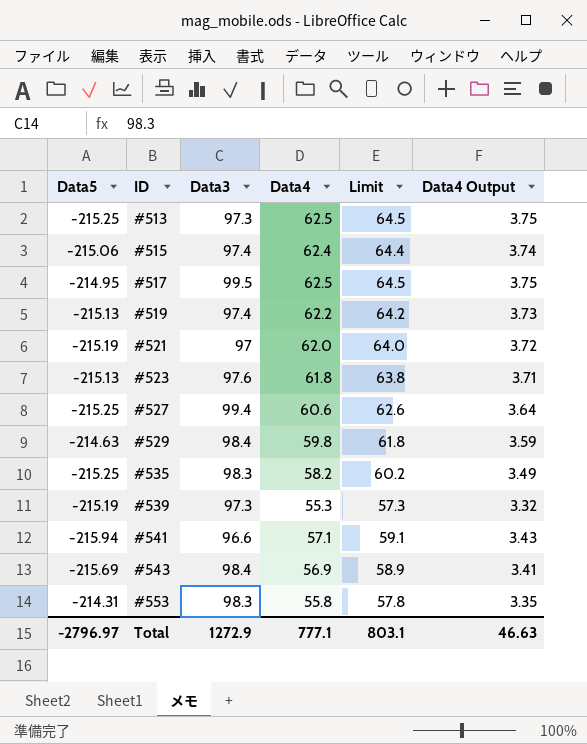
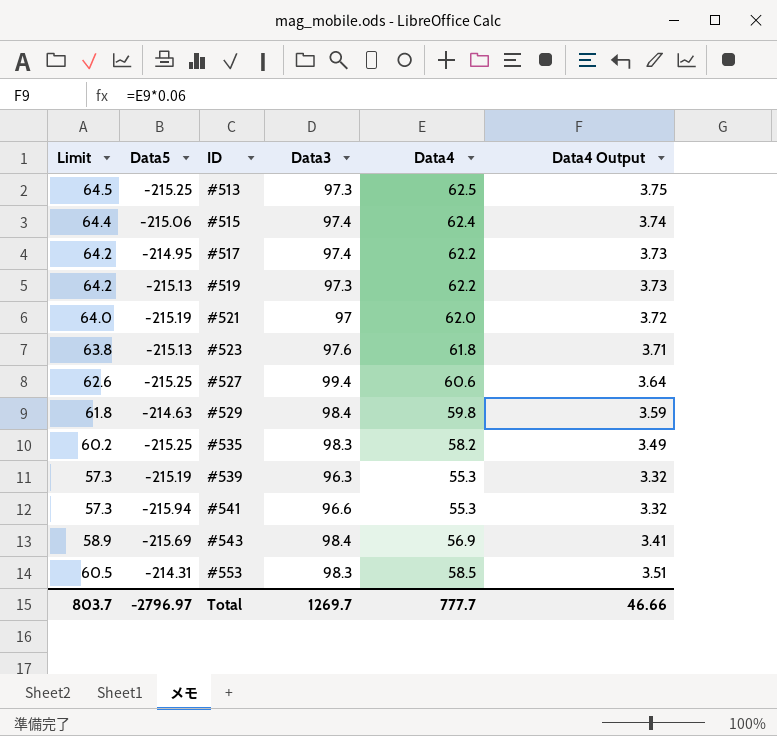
column Limit | position: 5 -> 1
#517 | Limit: 64.5 -> 64.2
#517 | Data3: 99.5 -> 97.4
#517 | Data4: 62.5 -> 62.2
#517 | Data4 Output: 3.75 -> 3.73
#519 | Data3: 97.4 -> 97.3
#539 | Data3: 97.3 -> 96.3
#541 | Limit: 59.1 -> 57.3
#541 | Data4: 57.1 -> 55.3
#541 | Data4 Output: 3.43 -> 3.32
#553 | Limit: 57.8 -> 60.5
#553 | Data4: 55.8 -> 58.5
#553 | Data4 Output: 3.35 -> 3.51
Total | Limit: 803.1 -> 803.7
Total | Data3: 1272.9 -> 1269.7
Total | Data4: 777.1 -> 777.7
Total | Data4 Output: 46.63 -> 46.66

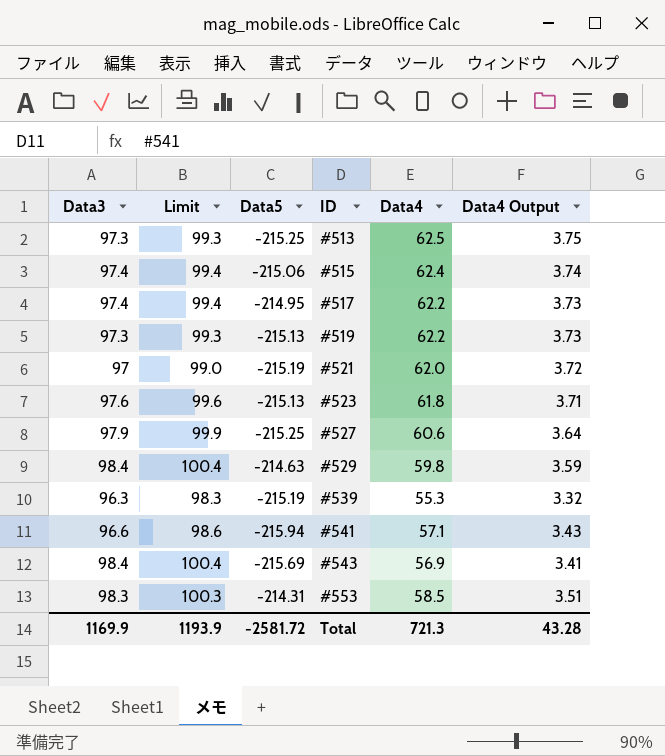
column Data3 | position: 4 -> 1
column Limit | formula: [Data4] + 2 -> [Data3] + 2
row #535: 60.2 | -215.25 | 98.3 | 58.2 | 3.49 -> none
#527 | Data3: 99.4 -> 97.9
#541 | Data4: 55.3 -> 57.1
#541 | Data4 Output: 3.32 -> 3.43
Total | Data3: 1269.7 -> 1169.9
Total | Limit: 803.7 -> 1193.9
Total | Data5: -2796.97 -> -2581.72
Total | Data4: 777.7 -> 721.3
Total | Data4 Output: 46.66 -> 43.28

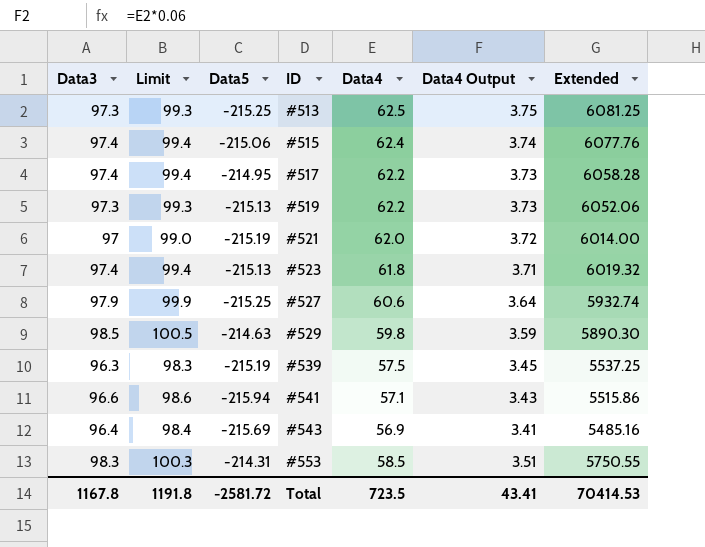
column Extended | formula: none -> [Data3] * [Data4]
#523 | Data3: 97.6 -> 97.4
#523 | Limit: 99.6 -> 99.4
#529 | Data3: 98.4 -> 98.5
#529 | Limit: 100.4 -> 100.5
#539 | Data4: 55.3 -> 57.5
#539 | Data4 Output: 3.32 -> 3.45
#543 | Data3: 98.4 -> 96.4
#543 | Limit: 100.4 -> 98.4
Total | Data3: 1169.9 -> 1167.8
Total | Limit: 1193.9 -> 1191.8
Total | Data4: 721.3 -> 723.5
Total | Data4 Output: 43.28 -> 43.41

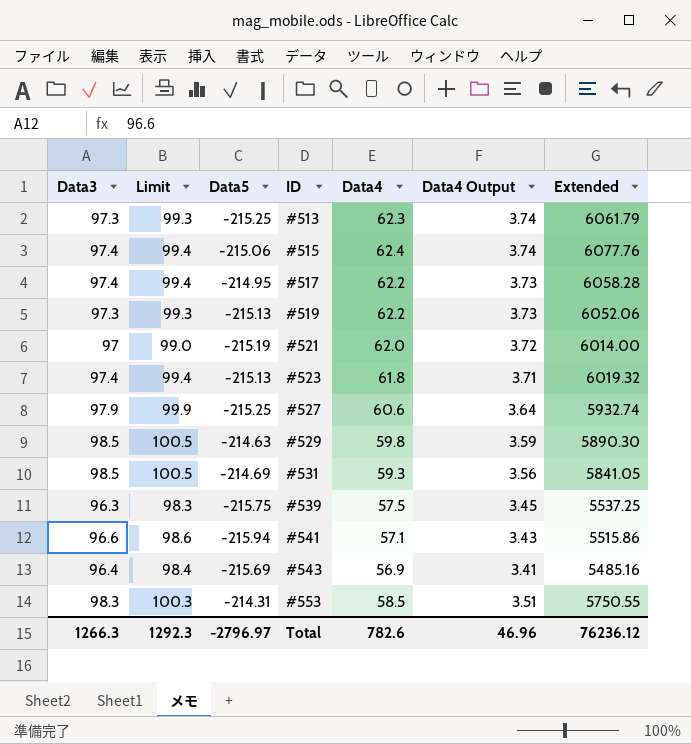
#513 | Data4: 62.5 -> 62.3
#513 | Data4 Output: 3.75 -> 3.74
#513 | Extended: 6081.25 -> 6061.79
row #531: none -> 98.5 | 100.5 | -214.69 | 59.3 | 3.56 | 5841.05
#539 | Data5: -215.19 -> -215.75
Total | Data3: 1167.8 -> 1266.3
Total | Limit: 1191.8 -> 1292.3
Total | Data5: -2581.72 -> -2796.97
Total | Data4: 723.5 -> 782.6
Total | Data4 Output: 43.41 -> 46.96
Total | Extended: 70414.53 -> 76236.12

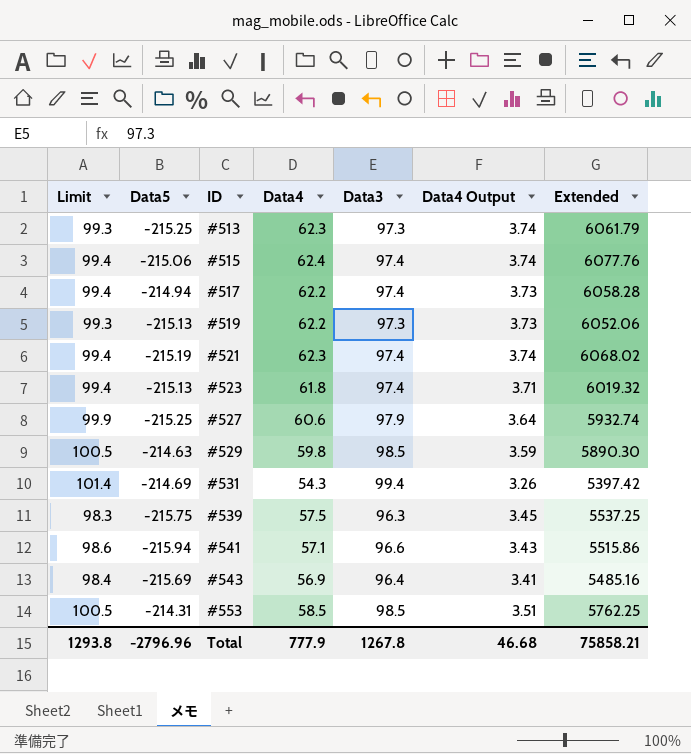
column Data3 | position: 1 -> 5
#517 | Data5: -214.95 -> -214.94
#521 | Limit: 99.0 -> 99.4
#521 | Data4: 62.0 -> 62.3
#521 | Data3: 97 -> 97.4
#521 | Data4 Output: 3.72 -> 3.74
#521 | Extended: 6014.00 -> 6068.02
#531 | Limit: 100.5 -> 101.4
#531 | Data4: 59.3 -> 54.3
#531 | Data3: 98.5 -> 99.4
#531 | Data4 Output: 3.56 -> 3.26
#531 | Extended: 5841.05 -> 5397.42
#553 | Limit: 100.3 -> 100.5
#553 | Data3: 98.3 -> 98.5
#553 | Extended: 5750.55 -> 5762.25
Total | Limit: 1292.3 -> 1293.8
Total | Data5: -2796.97 -> -2796.96
Total | Data4: 782.6 -> 777.9
Total | Data3: 1266.3 -> 1267.8
Total | Data4 Output: 46.96 -> 46.68
Total | Extended: 76236.12 -> 75858.21

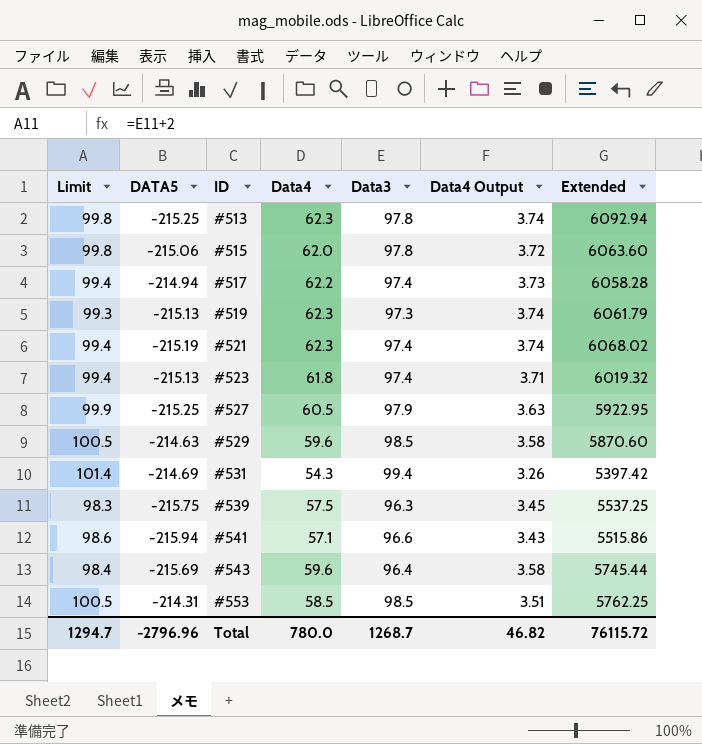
column name: Data5 -> DATA5
#513 | Limit: 99.3 -> 99.8
#513 | Data3: 97.3 -> 97.8
#513 | Extended: 6061.79 -> 6092.94
#515 | Limit: 99.4 -> 99.8
#515 | Data4: 62.4 -> 62.0
#515 | Data3: 97.4 -> 97.8
#515 | Data4 Output: 3.74 -> 3.72
#515 | Extended: 6077.76 -> 6063.60
#519 | Data4: 62.2 -> 62.3
#519 | Data4 Output: 3.73 -> 3.74
#519 | Extended: 6052.06 -> 6061.79
#527 | Data4: 60.6 -> 60.5
#527 | Data4 Output: 3.64 -> 3.63
#527 | Extended: 5932.74 -> 5922.95
#529 | Data4: 59.8 -> 59.6
#529 | Data4 Output: 3.59 -> 3.58
#529 | Extended: 5890.30 -> 5870.60
#543 | Data4: 56.9 -> 59.6
#543 | Data4 Output: 3.41 -> 3.58
#543 | Extended: 5485.16 -> 5745.44
Total | Limit: 1293.8 -> 1294.7
Total | Data4: 777.9 -> 780.0
Total | Data3: 1267.8 -> 1268.7
Total | Data4 Output: 46.68 -> 46.82
Total | Extended: 75858.21 -> 76115.72

